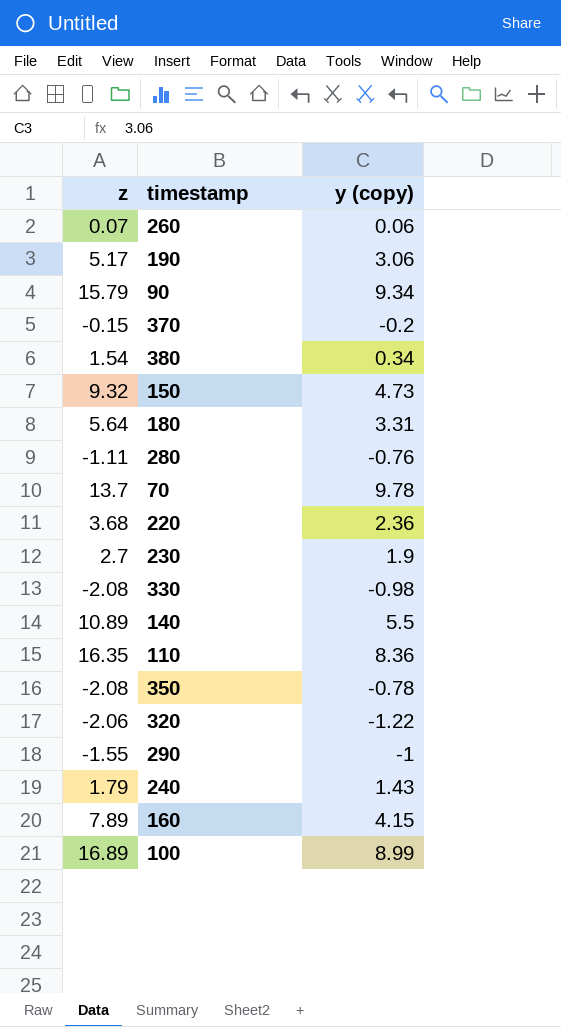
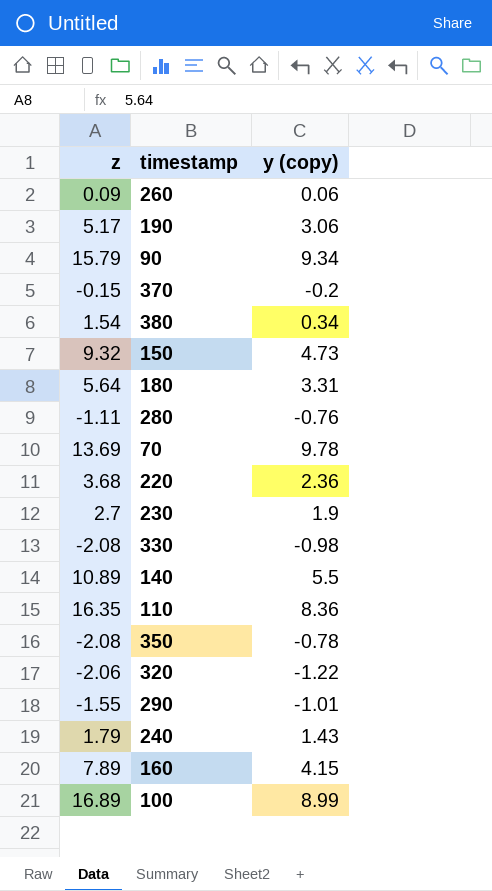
260 | z: 0.07 -> 0.09
70 | z: 13.7 -> 13.69
290 | y (copy): -1 -> -1.01

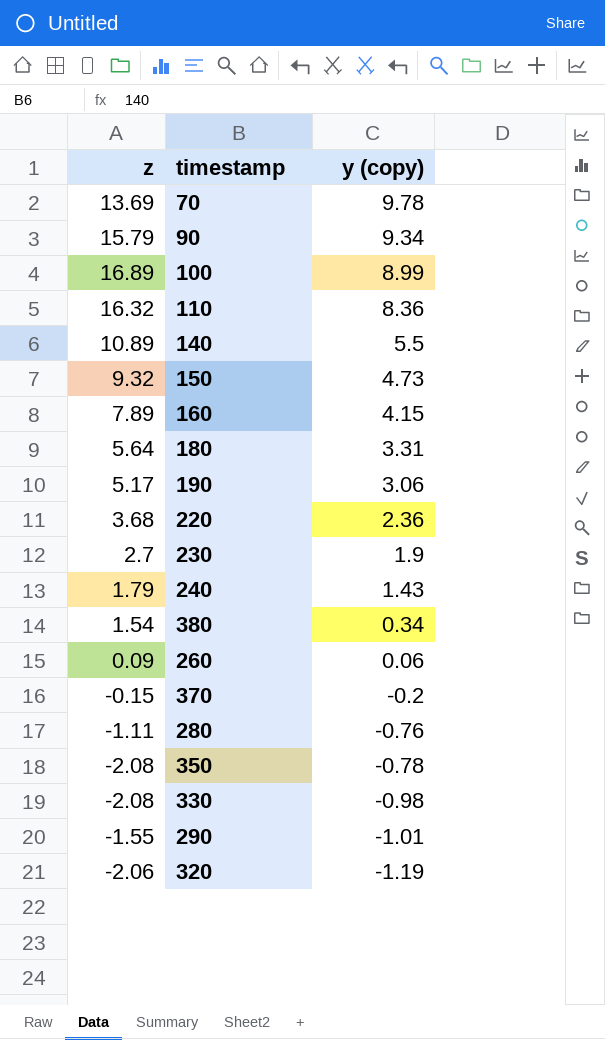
row order: none -> y (copy) descending
110 | z: 16.35 -> 16.32
320 | y (copy): -1.22 -> -1.19

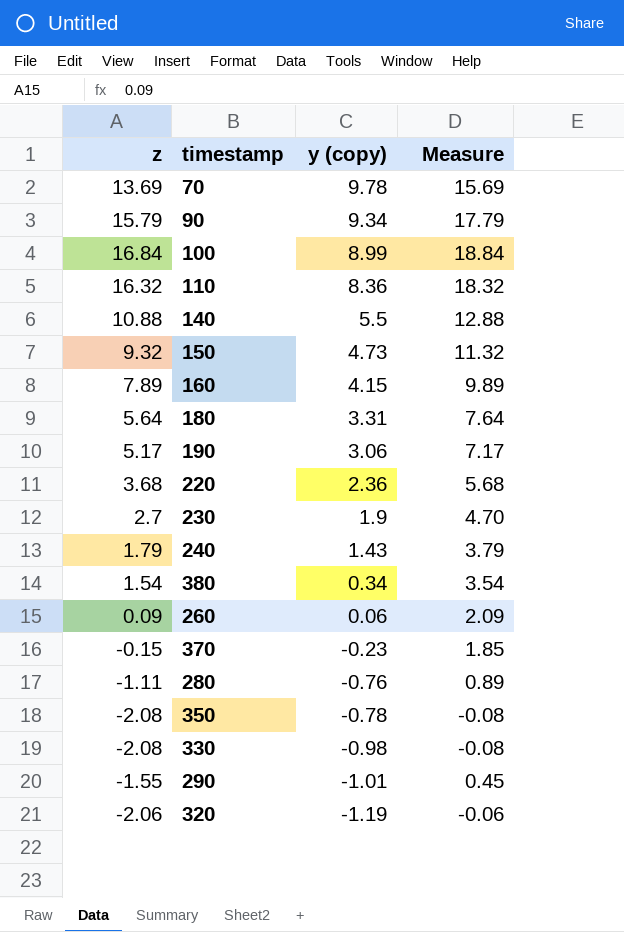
column Measure | formula: none -> [z] + 2
100 | z: 16.89 -> 16.84
140 | z: 10.89 -> 10.88
370 | y (copy): -0.2 -> -0.23

